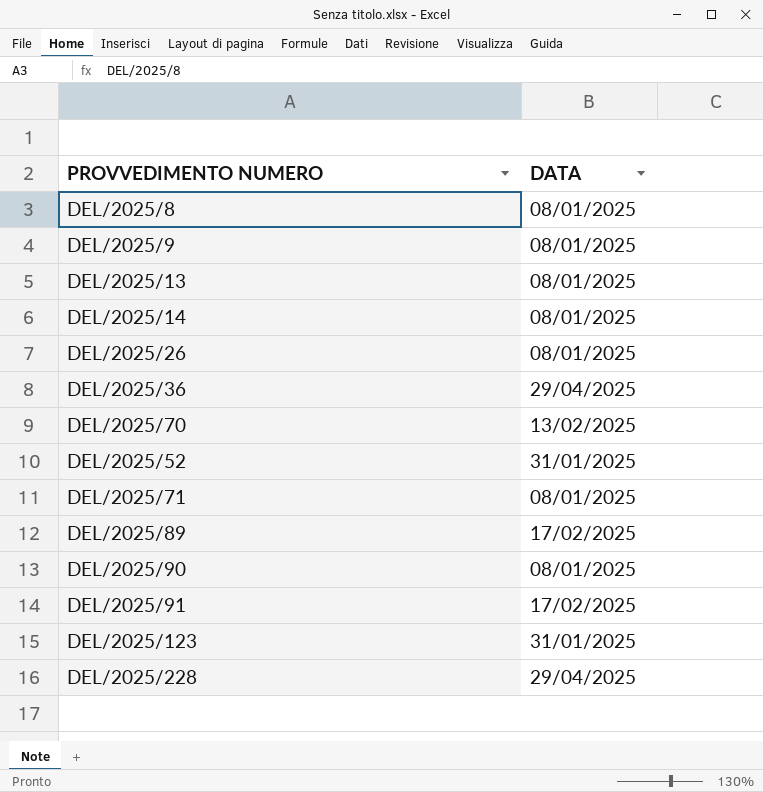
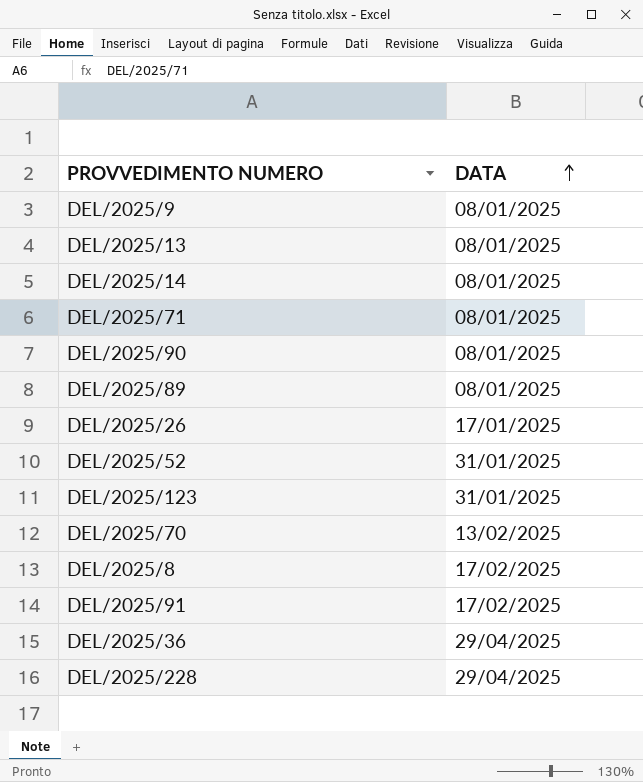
row order: none -> DATA ascending
DEL/2025/89 | DATA: 17/02/2025 -> 08/01/2025
DEL/2025/26 | DATA: 08/01/2025 -> 17/01/2025
DEL/2025/8 | DATA: 08/01/2025 -> 17/02/2025

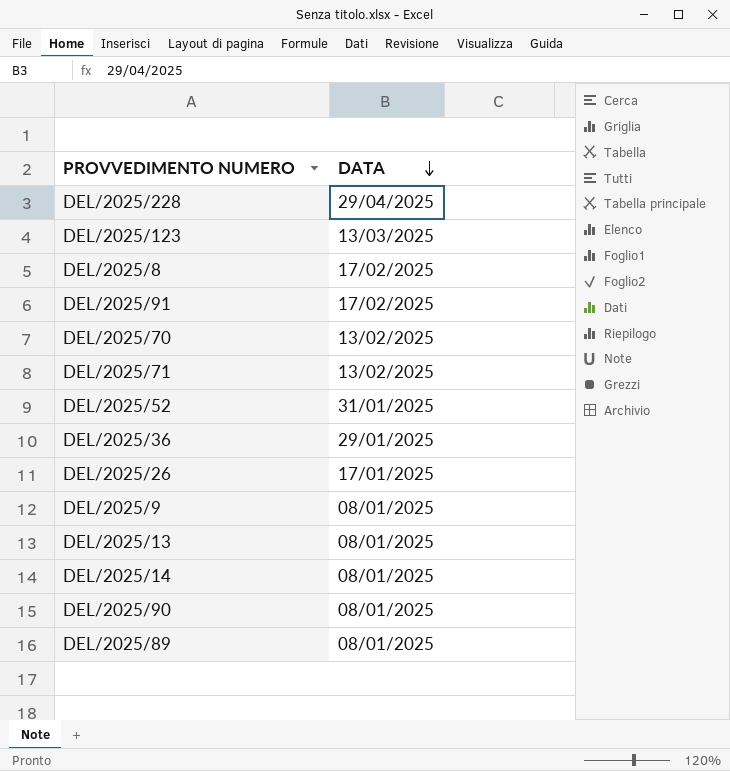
row order: DATA ascending -> DATA descending
DEL/2025/123 | DATA: 31/01/2025 -> 13/03/2025
DEL/2025/71 | DATA: 08/01/2025 -> 13/02/2025
DEL/2025/36 | DATA: 29/04/2025 -> 29/01/2025

